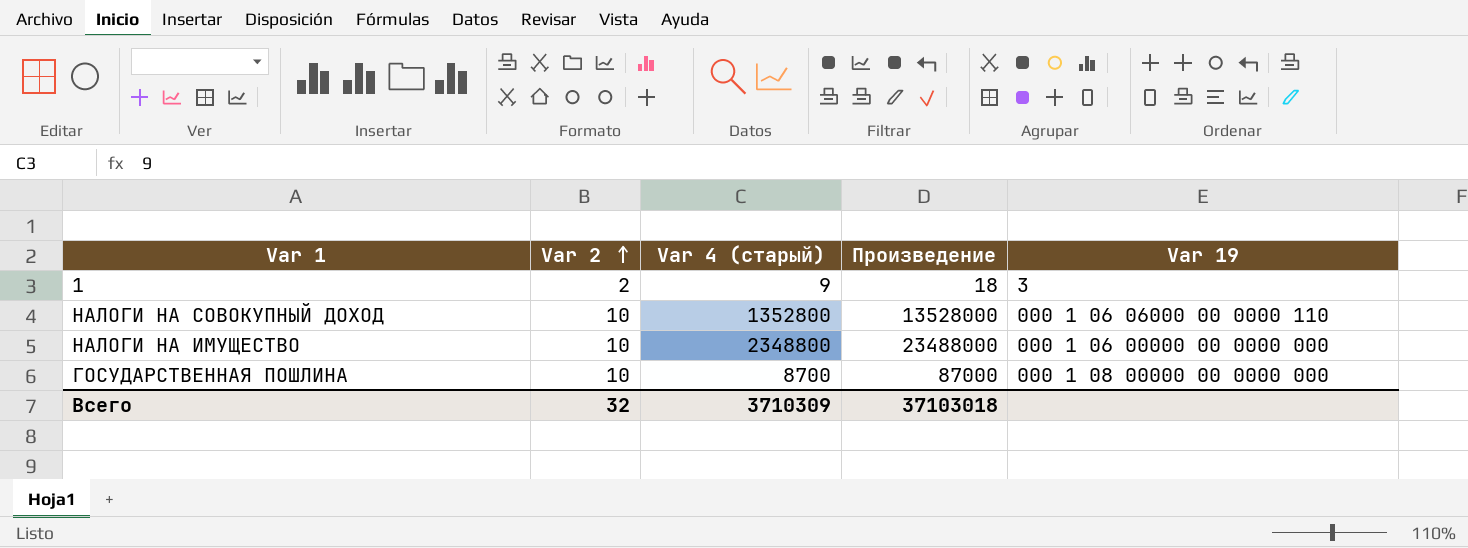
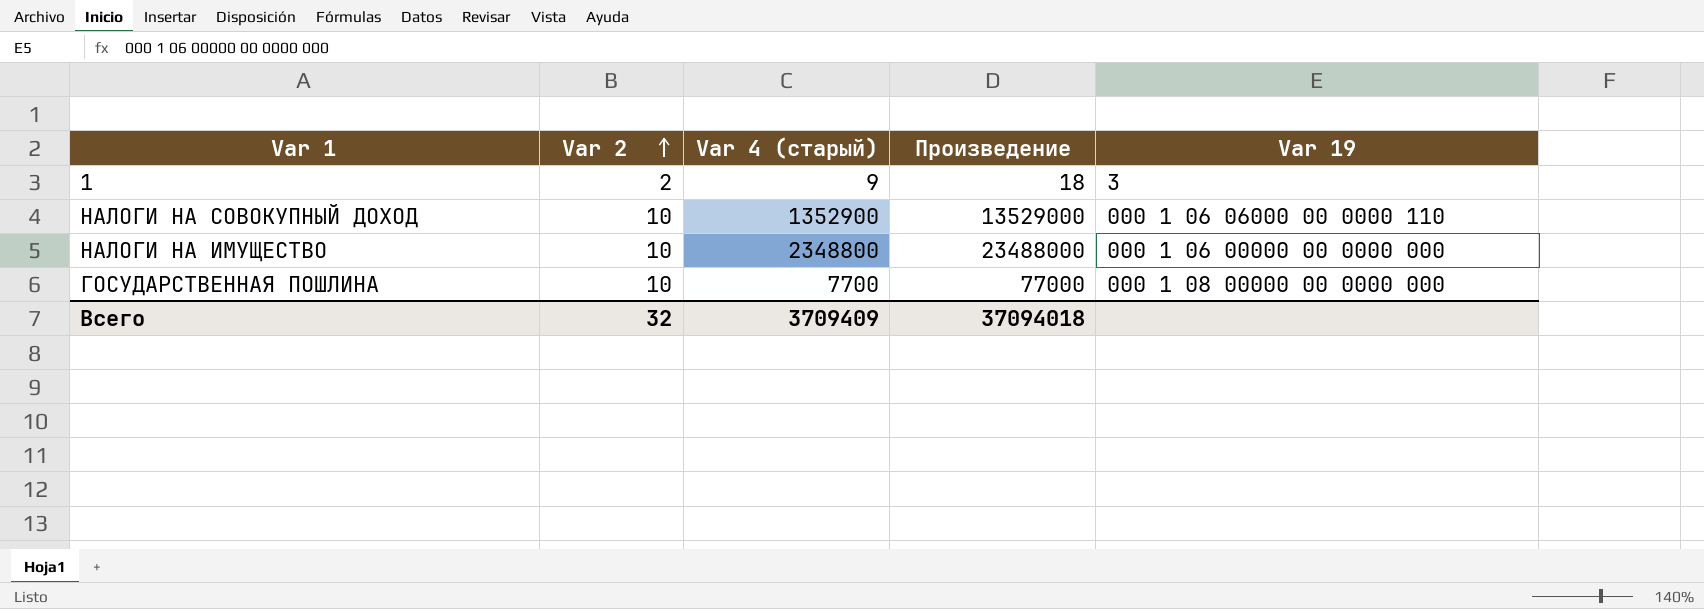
НАЛОГИ НА СОВОКУПНЫЙ ДОХОД | Var 4 (старый): 1352800 -> 1352900
НАЛОГИ НА СОВОКУПНЫЙ ДОХОД | Произведение: 13528000 -> 13529000
ГОСУДАРСТВЕННАЯ ПОШЛИНА | Var 4 (старый): 8700 -> 7700
ГОСУДАРСТВЕННАЯ ПОШЛИНА | Произведение: 87000 -> 77000
Всего | Var 4 (старый): 3710309 -> 3709409
Всего | Произведение: 37103018 -> 37094018

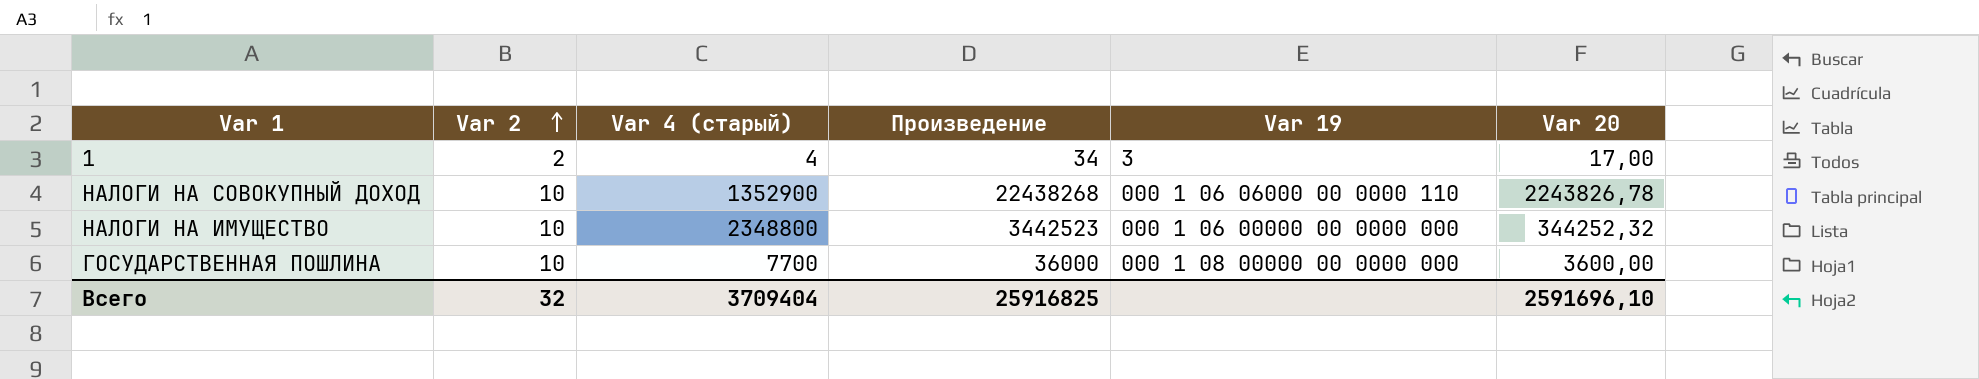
column Произведение | formula: [Var 2] * [Var 4 (старый)] -> [Var 2] * [Var 20]
column Var 20 | position: none -> 6
1 | Var 4 (старый): 9 -> 4
Всего | Var 4 (старый): 3709409 -> 3709404
Всего | Произведение: 37094018 -> 25916825

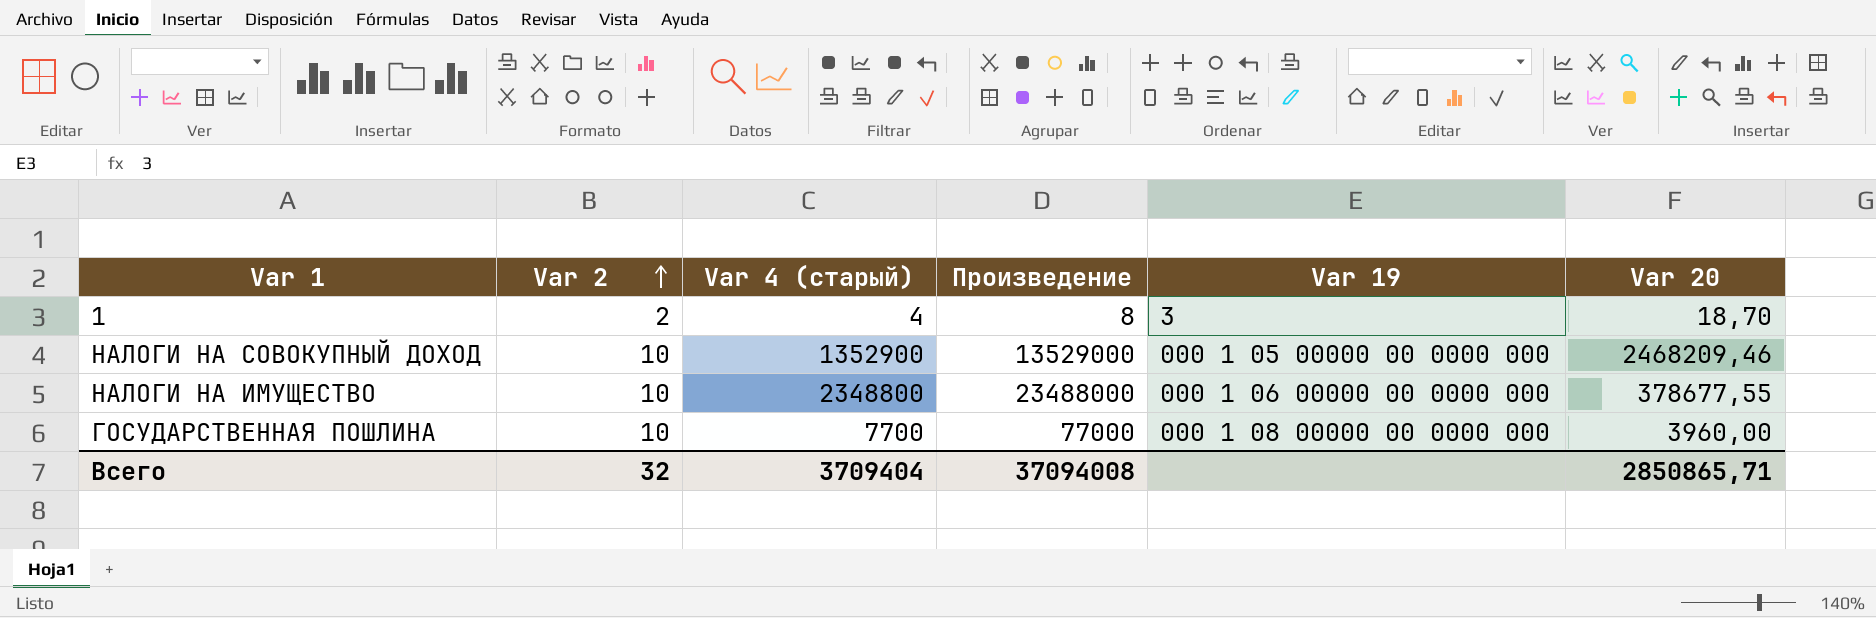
column Произведение | formula: [Var 2] * [Var 20] -> [Var 2] * [Var 4 (старый)]
1 | Var 20: 17,00 -> 18,70
НАЛОГИ НА СОВОКУПНЫЙ ДОХОД | Var 19: 000 1 06 06000 00 0000 110 -> 000 1 05 00000 00 0000 000
НАЛОГИ НА СОВОКУПНЫЙ ДОХОД | Var 20: 2243826,78 -> 2468209,46
НАЛОГИ НА ИМУЩЕСТВО | Var 20: 344252,32 -> 378677,55
ГОСУДАРСТВЕННАЯ ПОШЛИНА | Var 20: 3600,00 -> 3960,00
Всего | Произведение: 25916825 -> 37094008
Всего | Var 20: 2591696,10 -> 2850865,71

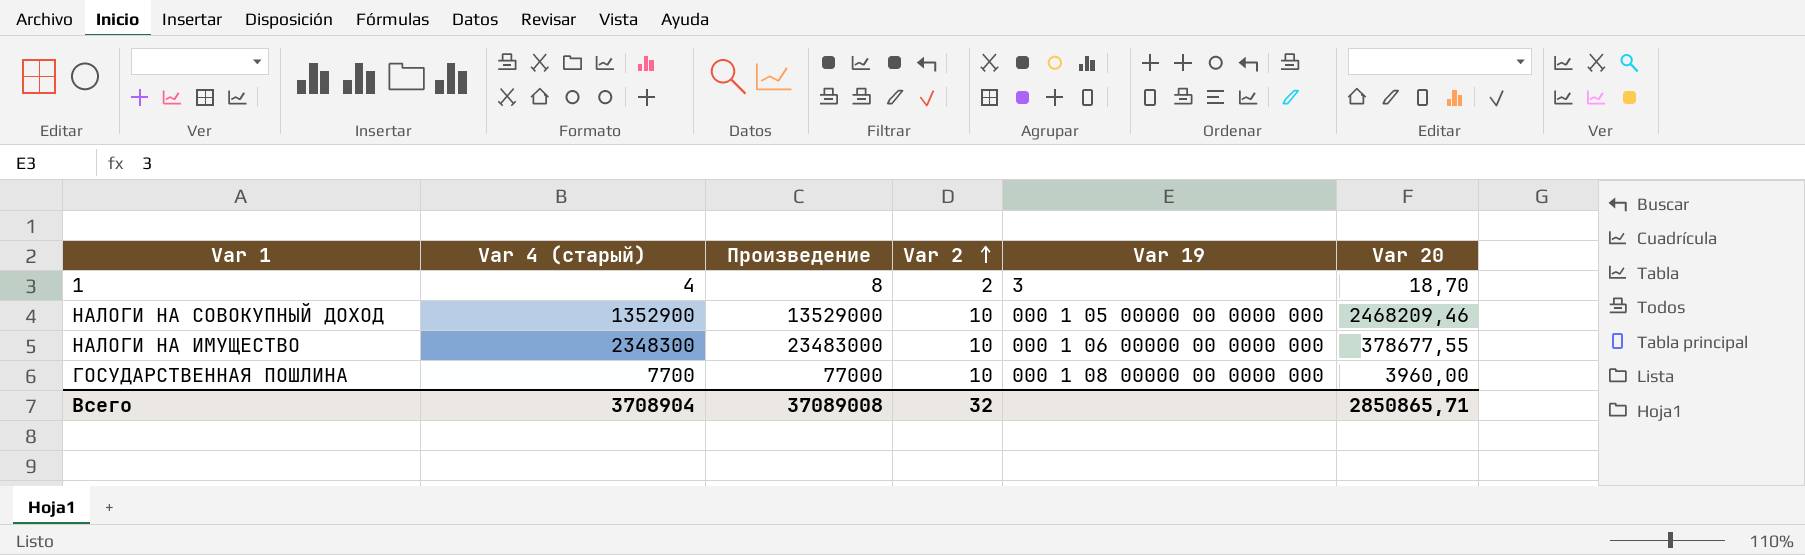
column Var 2 | position: 2 -> 4
НАЛОГИ НА ИМУЩЕСТВО | Var 4 (старый): 2348800 -> 2348300
НАЛОГИ НА ИМУЩЕСТВО | Произведение: 23488000 -> 23483000
Всего | Var 4 (старый): 3709404 -> 3708904
Всего | Произведение: 37094008 -> 37089008

